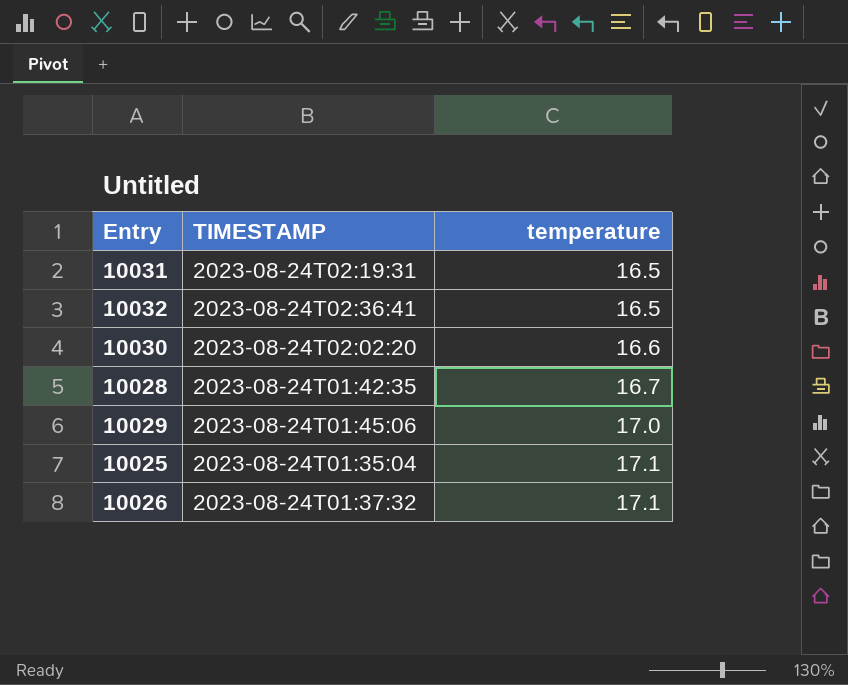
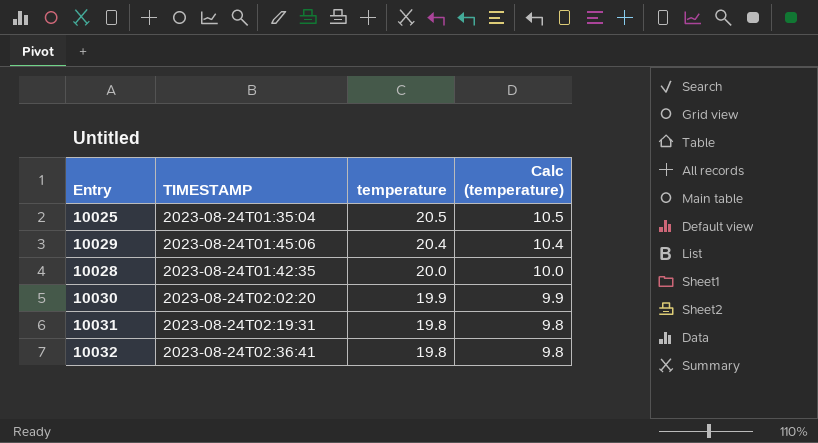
row order: temperature ascending -> temperature descending
column Calc (temperature) | formula: none -> [temperature] - 10
row 10026: 2023-08-24T01:37:32 | 17.1 -> none
10025 | temperature: 17.1 -> 20.5
10029 | temperature: 17.0 -> 20.4
10028 | temperature: 16.7 -> 20.0
10030 | temperature: 16.6 -> 19.9
10031 | temperature: 16.5 -> 19.8
10032 | temperature: 16.5 -> 19.8

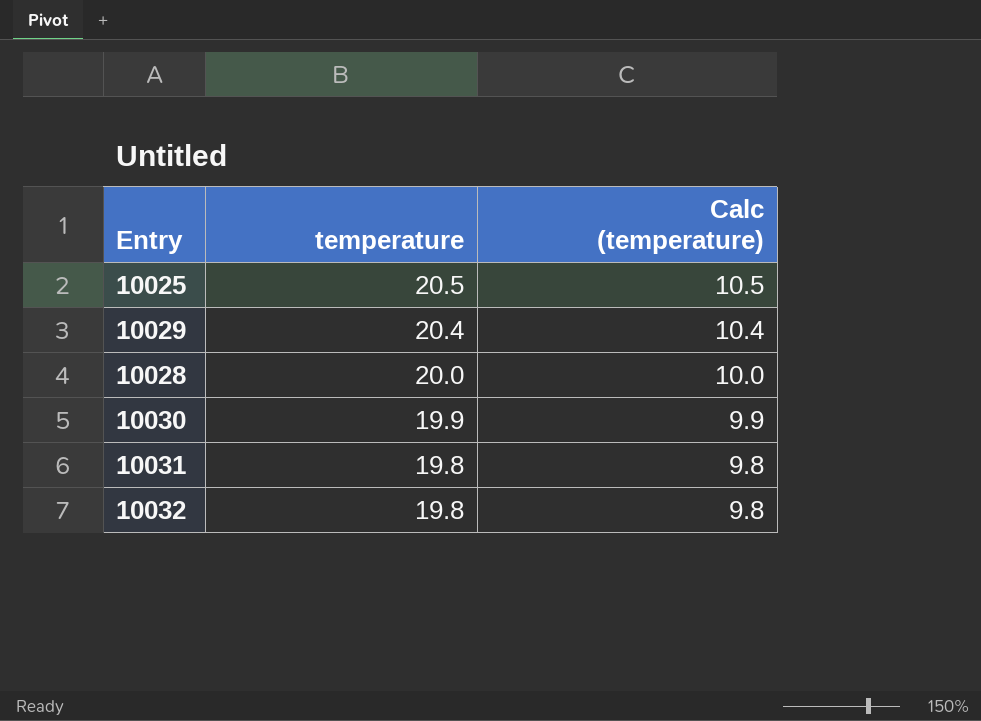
column TIMESTAMP | position: 2 -> none

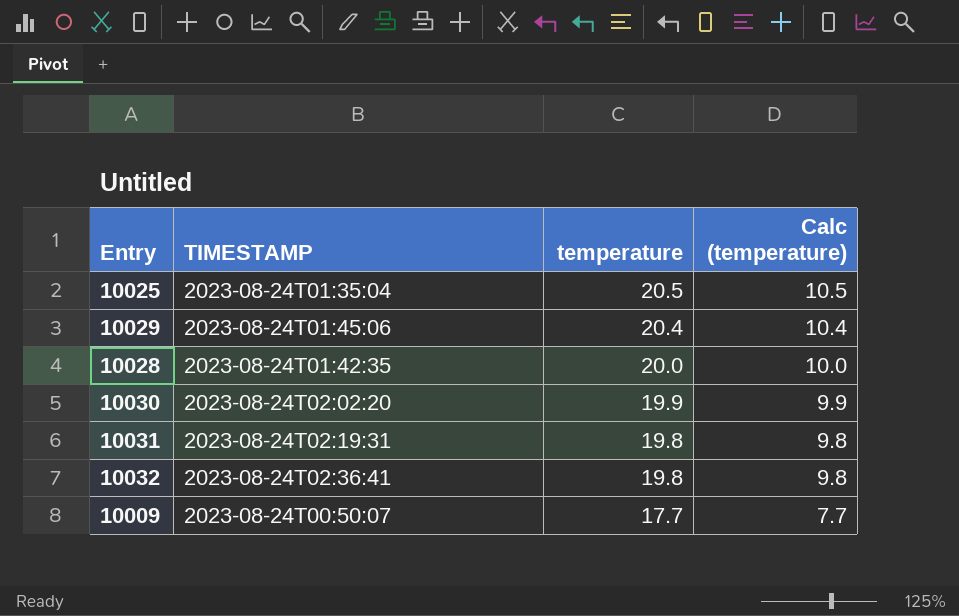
column TIMESTAMP | position: none -> 2
row 10009: none -> 2023-08-24T00:50:07 | 17.7 | 7.7

